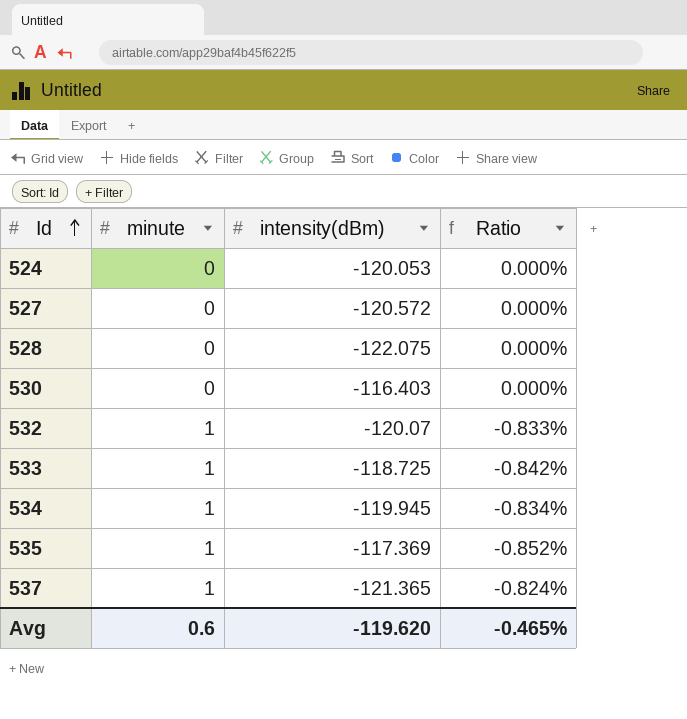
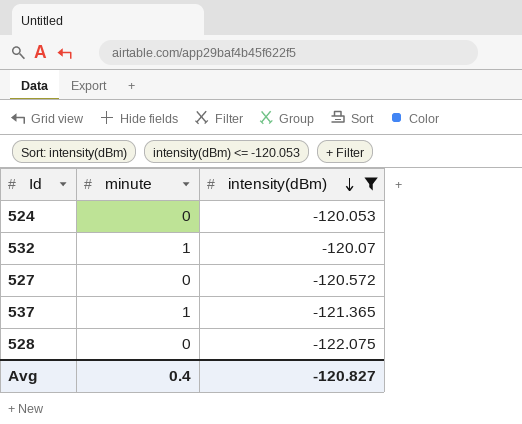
filter: none -> intensity(dBm) <= -120.053
row order: Id ascending -> intensity(dBm) descending
column Ratio | formula: [minute] / [intensity(dBm)] -> none
Avg | minute: 0.6 -> 0.4
Avg | intensity(dBm): -119.620 -> -120.827

